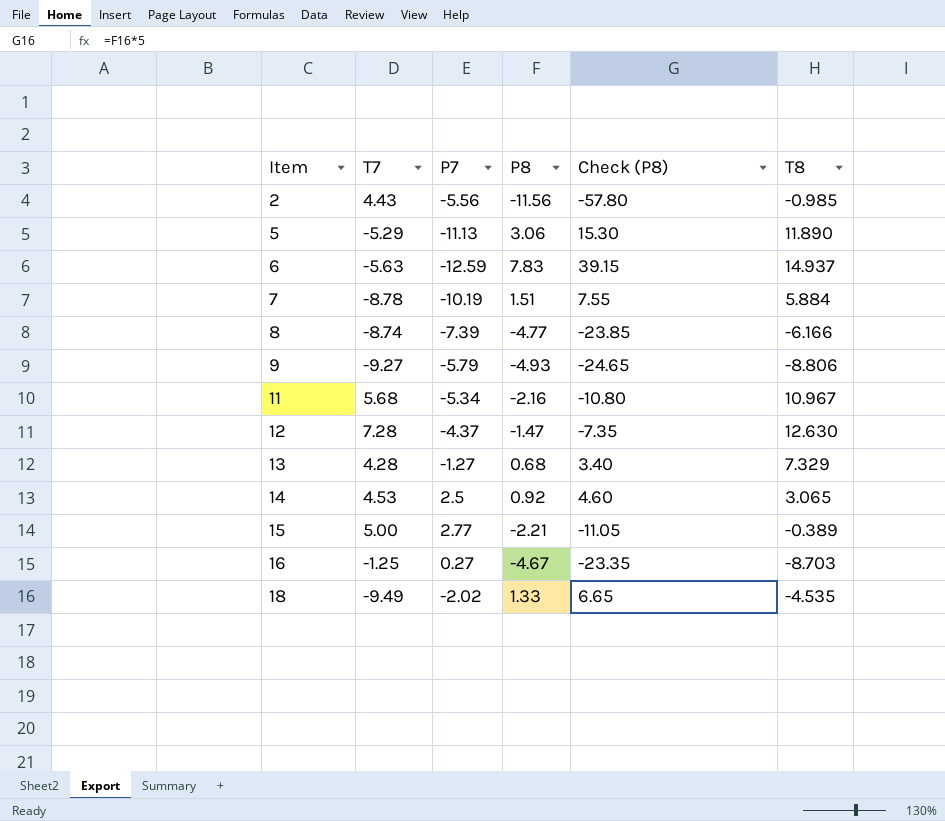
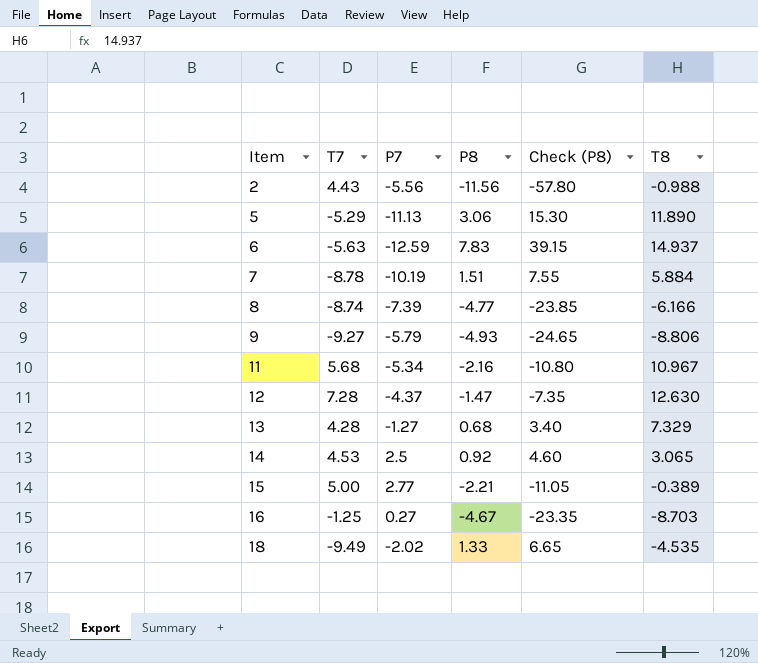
2 | T8: -0.985 -> -0.988

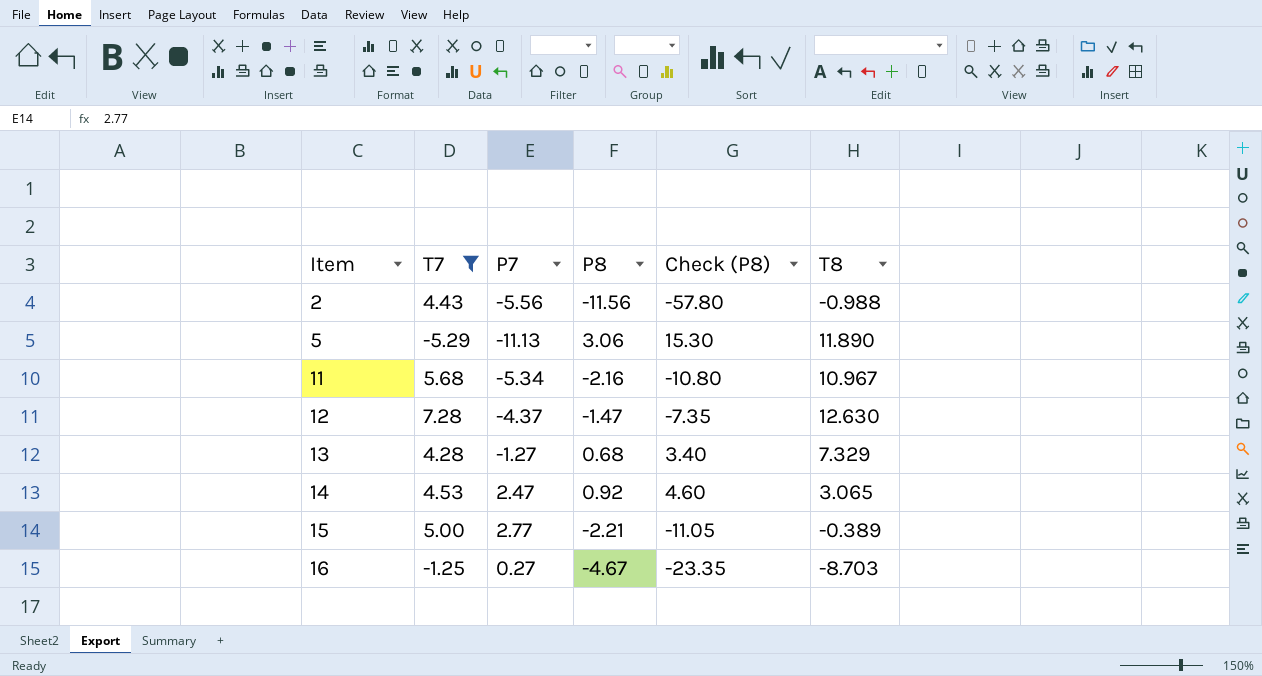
filter: none -> T7 >= -5.29
14 | P7: 2.5 -> 2.47

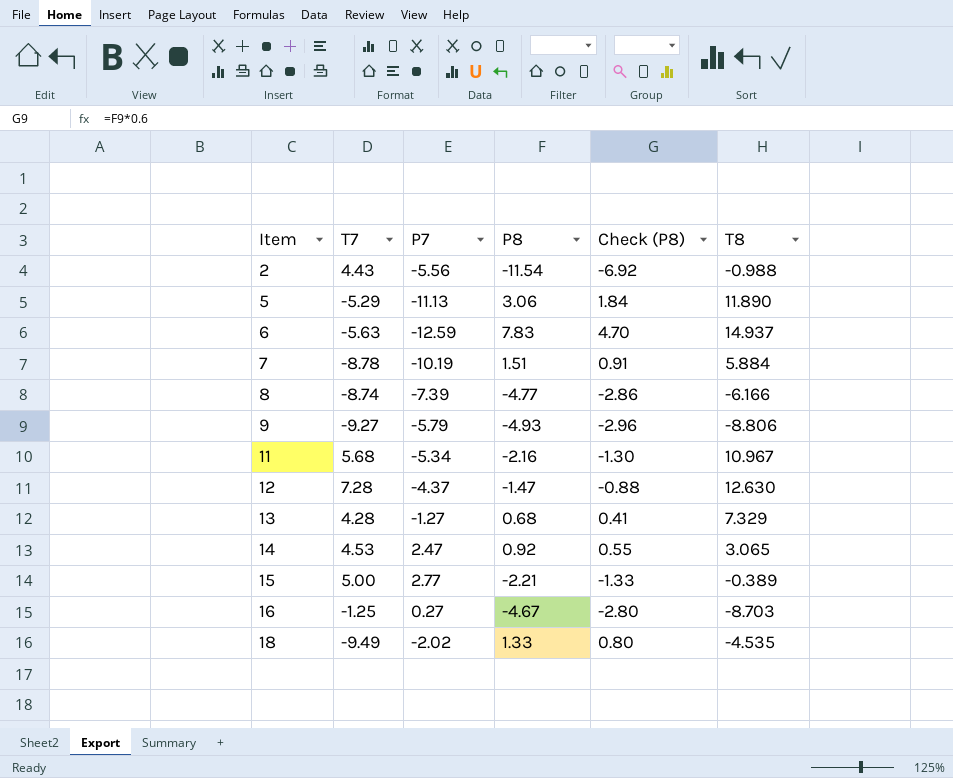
filter: T7 >= -5.29 -> none
column Check (P8) | formula: [P8] * 5 -> [P8] * 0.6
2 | P8: -11.56 -> -11.54

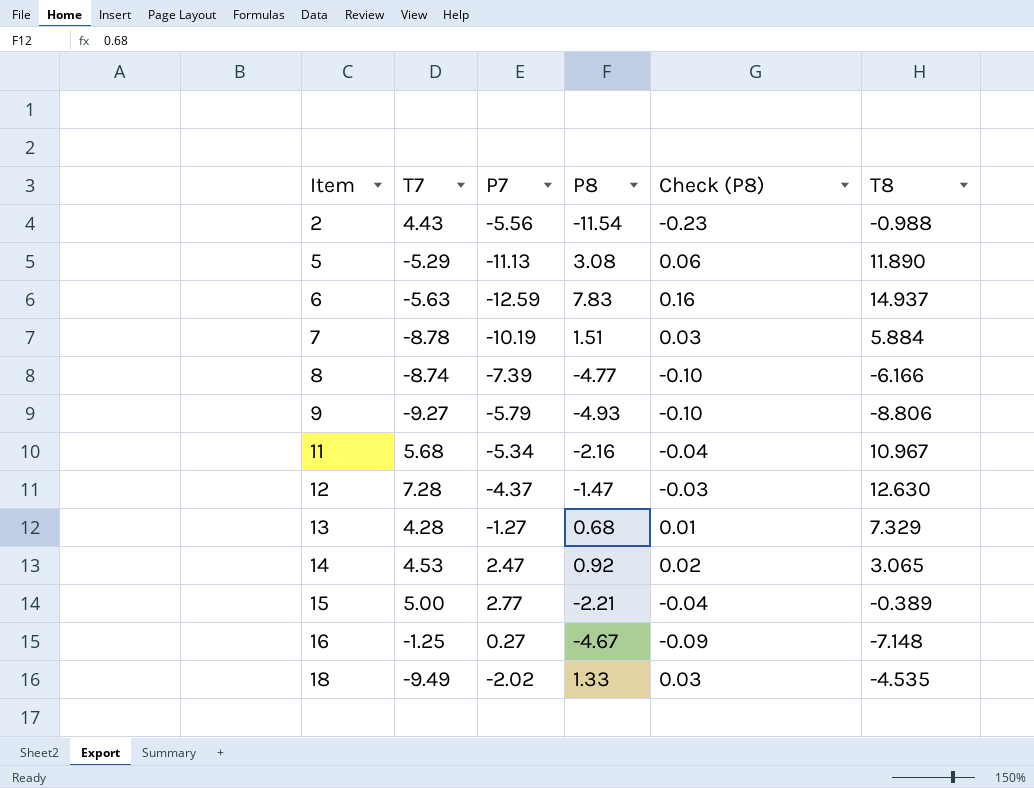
column Check (P8) | formula: [P8] * 0.6 -> [P8] * 0.02
5 | P8: 3.06 -> 3.08
16 | T8: -8.703 -> -7.148

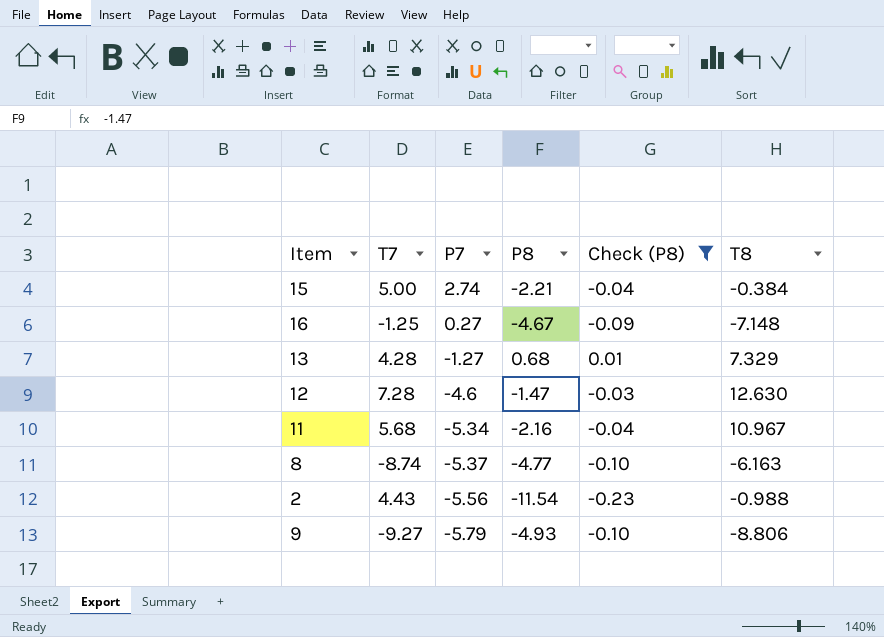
filter: none -> Check (P8) <= 0.01
row order: Item ascending -> P7 descending
15 | P7: 2.77 -> 2.74
15 | T8: -0.389 -> -0.384
12 | P7: -4.37 -> -4.6
8 | P7: -7.39 -> -5.37
8 | T8: -6.166 -> -6.163

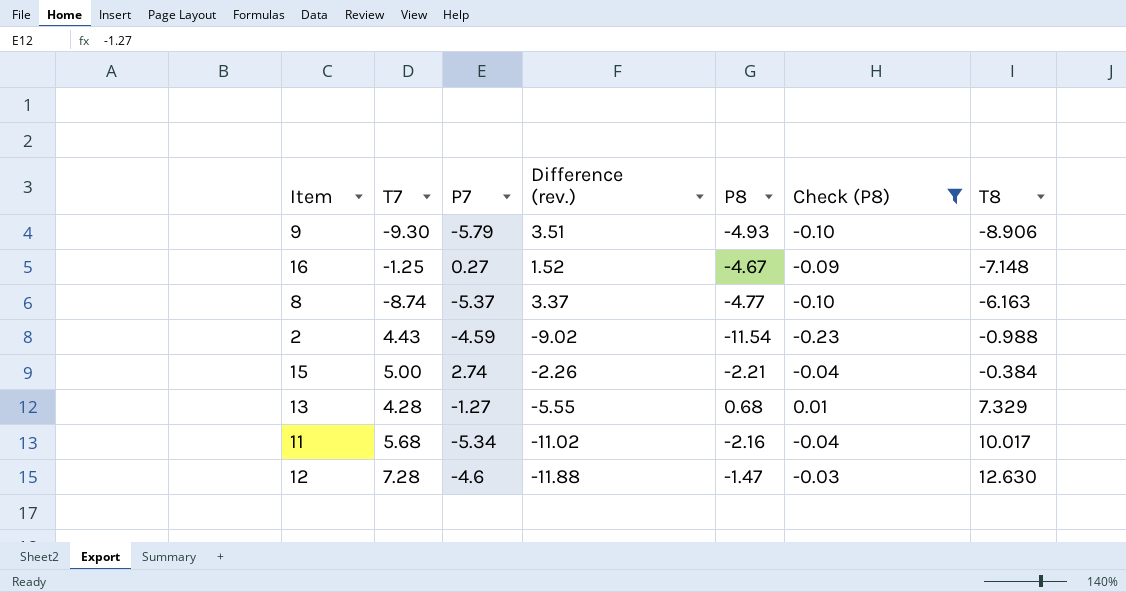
row order: P7 descending -> T8 ascending
column Difference (rev.) | formula: none -> [P7] - [T7]
9 | T7: -9.27 -> -9.30
9 | T8: -8.806 -> -8.906
2 | P7: -5.56 -> -4.59
11 | T8: 10.967 -> 10.017

